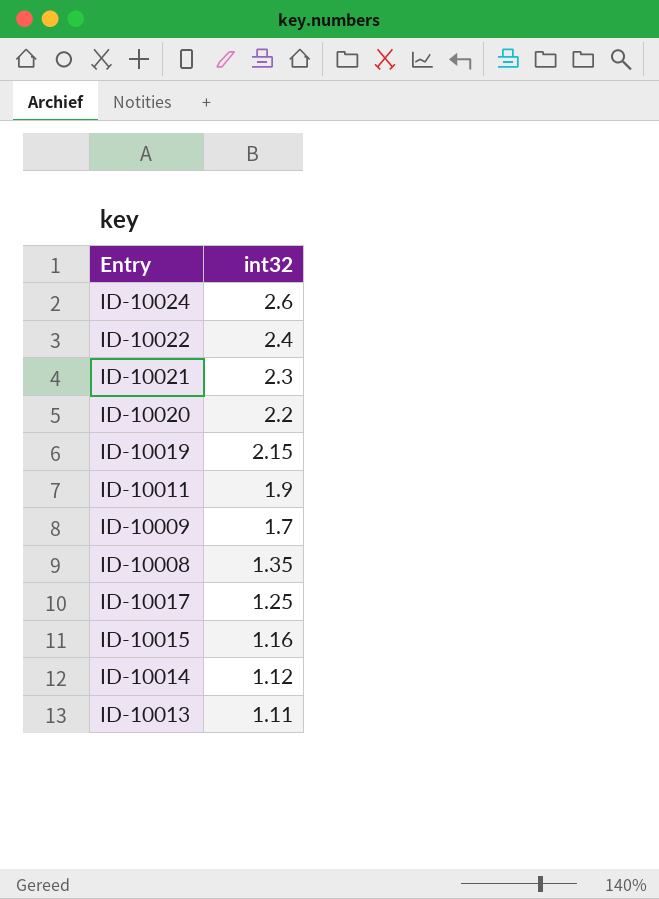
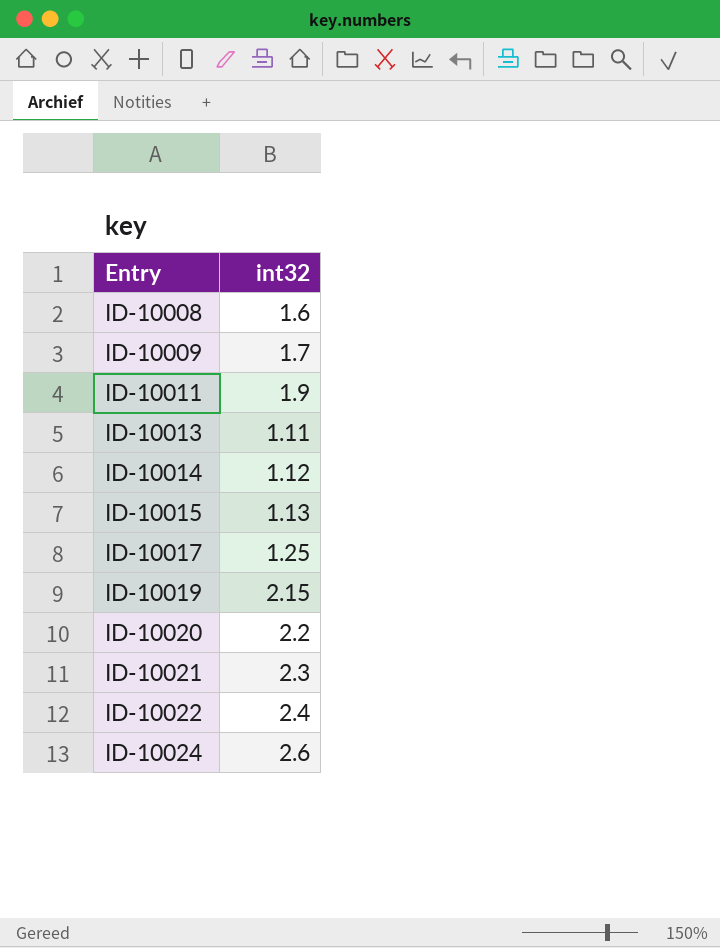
row order: int32 descending -> Entry ascending
ID-10008 | int32: 1.35 -> 1.6
ID-10015 | int32: 1.16 -> 1.13

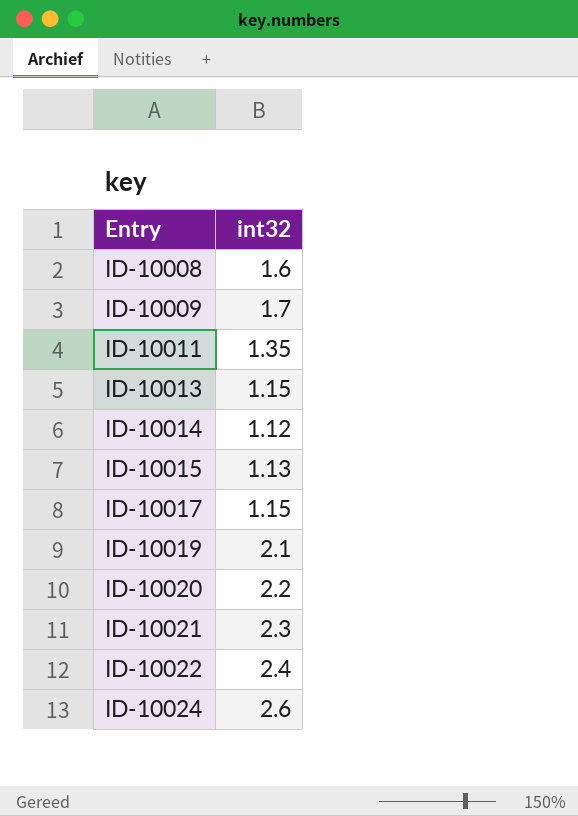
ID-10011 | int32: 1.9 -> 1.35
ID-10013 | int32: 1.11 -> 1.15
ID-10017 | int32: 1.25 -> 1.15
ID-10019 | int32: 2.15 -> 2.1

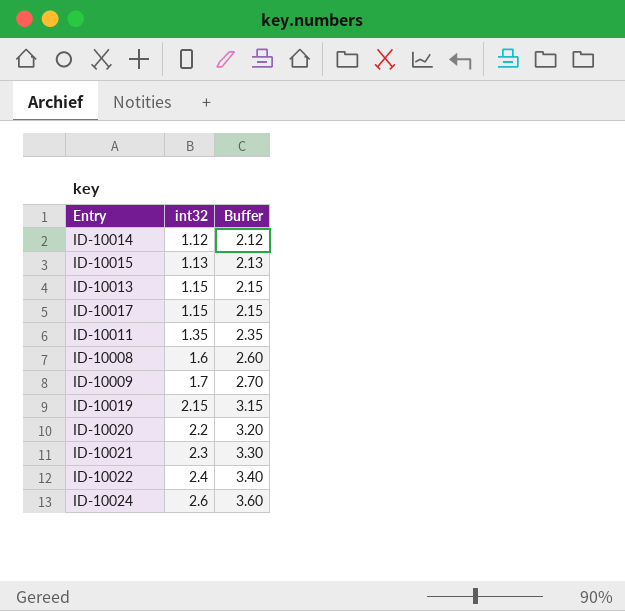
row order: Entry ascending -> int32 ascending
column Buffer | formula: none -> [int32] + 1
ID-10019 | int32: 2.1 -> 2.15

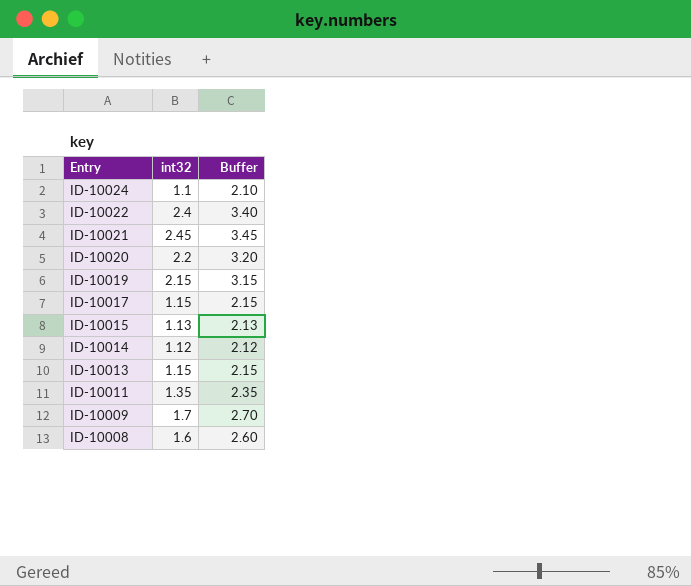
row order: int32 ascending -> Entry descending
ID-10024 | int32: 2.6 -> 1.1
ID-10024 | Buffer: 3.60 -> 2.10
ID-10021 | int32: 2.3 -> 2.45
ID-10021 | Buffer: 3.30 -> 3.45

